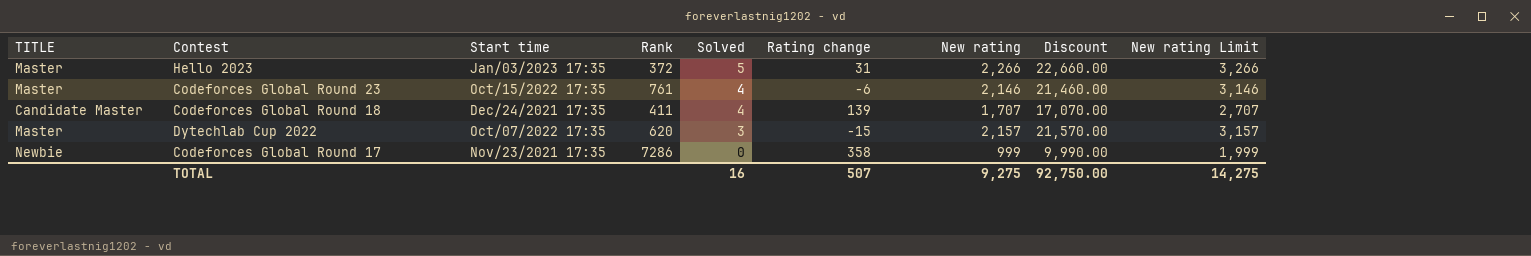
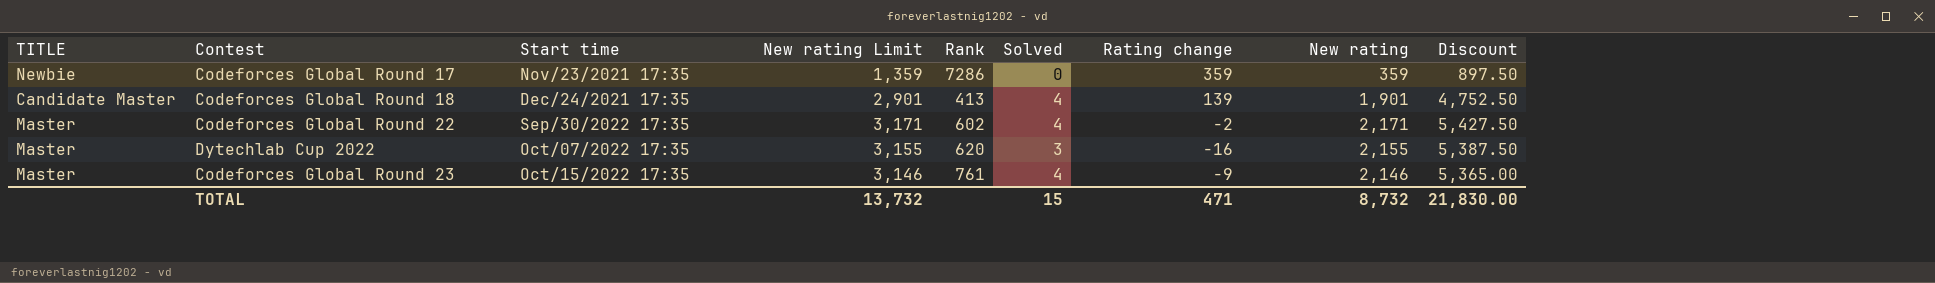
row order: Solved descending -> Start time ascending
column New rating Limit | position: 9 -> 4
column Discount | formula: [New rating] * 10 -> [New rating] * 2.5
row Hello 2023: Master | Jan/03/2023 17:35 | 372 | 5 | 31 | 2,266 | 22,660.00 | 3,266 -> none
Codeforces Global Round 17 | New rating Limit: 1,999 -> 1,359
Codeforces Global Round 17 | Rating change: 358 -> 359
Codeforces Global Round 17 | New rating: 999 -> 359
Codeforces Global Round 18 | New rating Limit: 2,707 -> 2,901
Codeforces Global Round 18 | Rank: 411 -> 413
Codeforces Global Round 18 | New rating: 1,707 -> 1,901
row Codeforces Global Round 22: none -> Master | Sep/30/2022 17:35 | 3,171 | 602 | 4 | -2 | 2,171 | 5,427.50
Dytechlab Cup 2022 | New rating Limit: 3,157 -> 3,155
Dytechlab Cup 2022 | Rating change: -15 -> -16
Dytechlab Cup 2022 | New rating: 2,157 -> 2,155
Codeforces Global Round 23 | Rating change: -6 -> -9
TOTAL | New rating Limit: 14,275 -> 13,732
TOTAL | Solved: 16 -> 15
TOTAL | Rating change: 507 -> 471
TOTAL | New rating: 9,275 -> 8,732
TOTAL | Discount: 92,750.00 -> 21,830.00

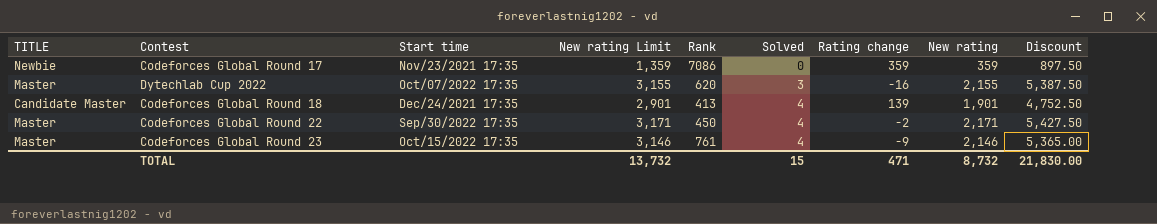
row order: Start time ascending -> Solved ascending
Codeforces Global Round 17 | Rank: 7286 -> 7086
Codeforces Global Round 22 | Rank: 602 -> 450

